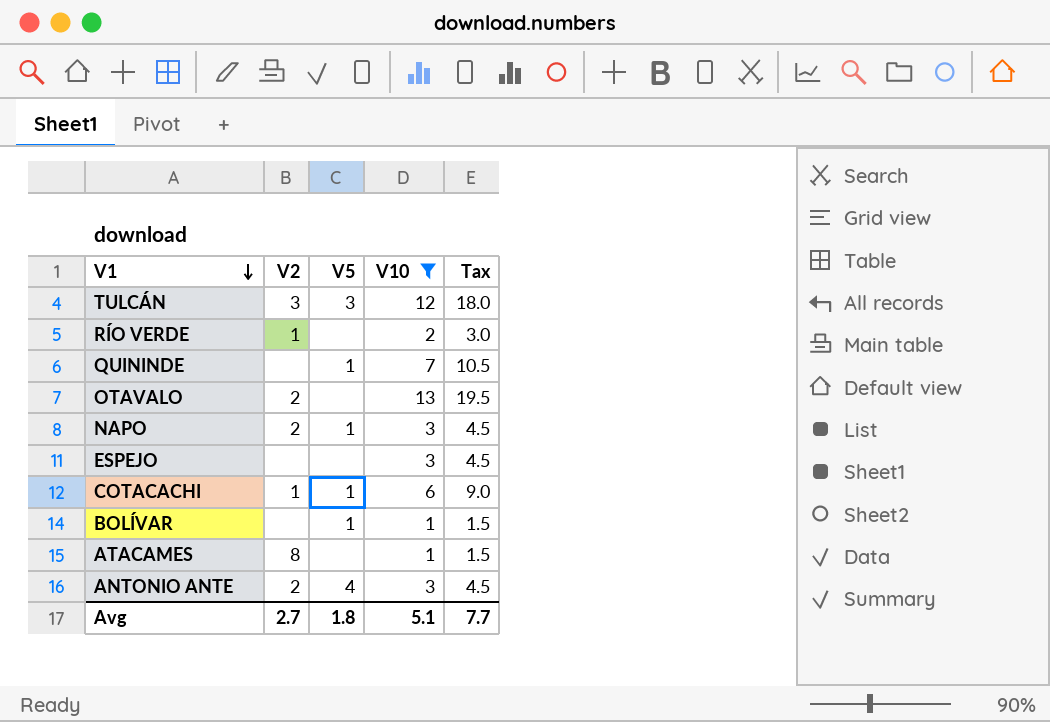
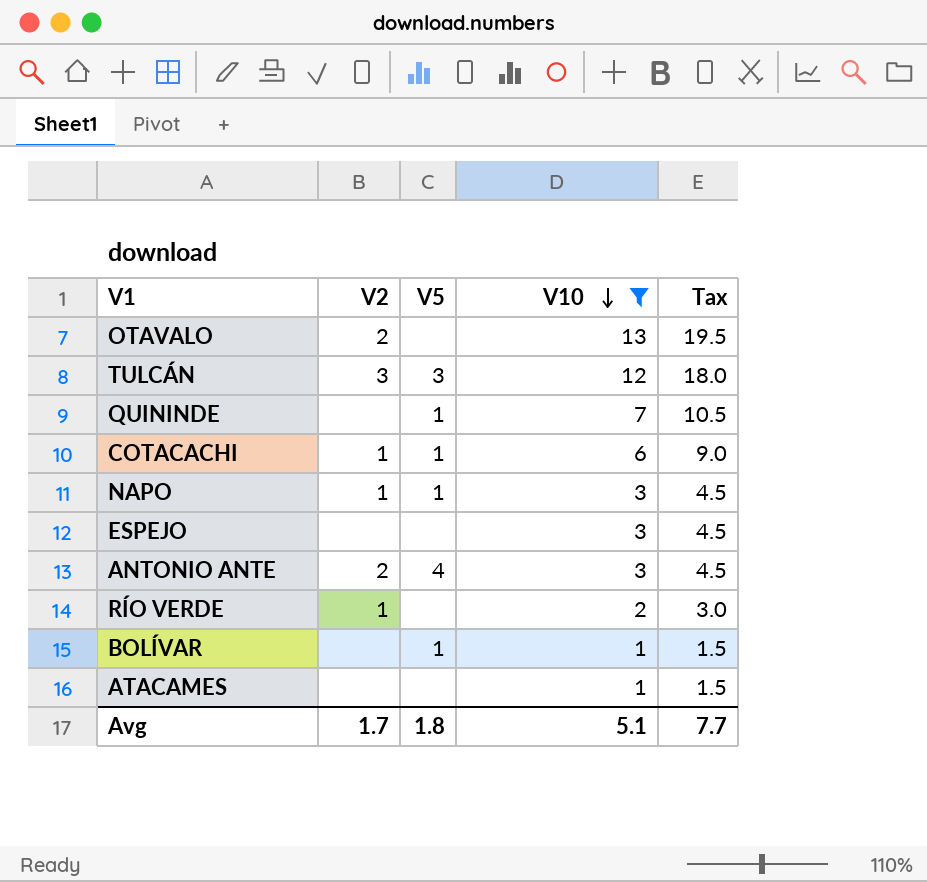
row order: V1 descending -> V10 descending
NAPO | V2: 2 -> 1
ATACAMES | V2: 8 -> none
Avg | V2: 2.7 -> 1.7

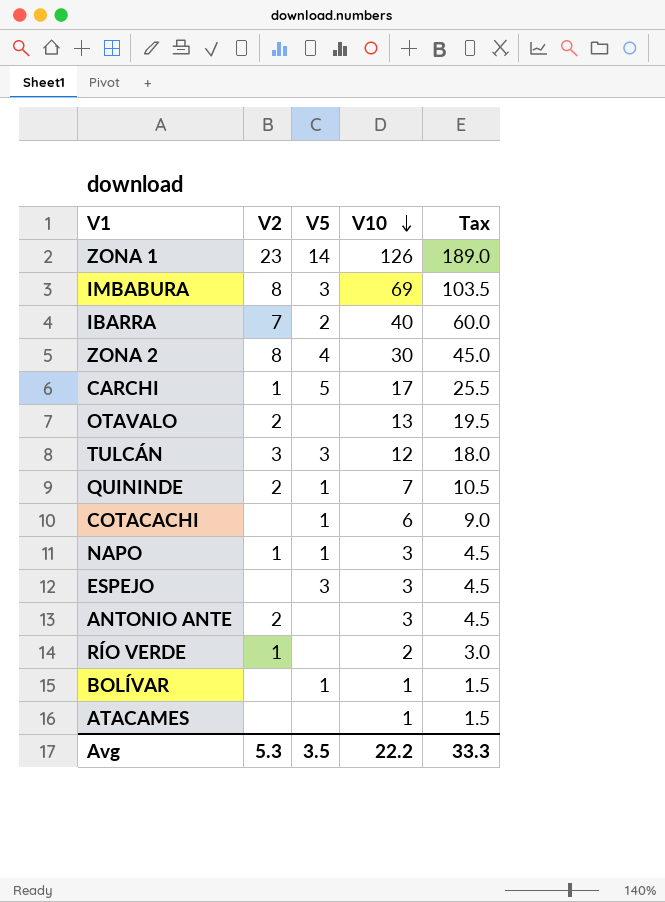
filter: V10 <= 13 -> none
QUININDE | V2: none -> 2
COTACACHI | V2: 1 -> none
ESPEJO | V5: none -> 3
ANTONIO ANTE | V5: 4 -> none
Avg | V2: 1.7 -> 5.3
Avg | V5: 1.8 -> 3.5
Avg | V10: 5.1 -> 22.2
Avg | Tax: 7.7 -> 33.3

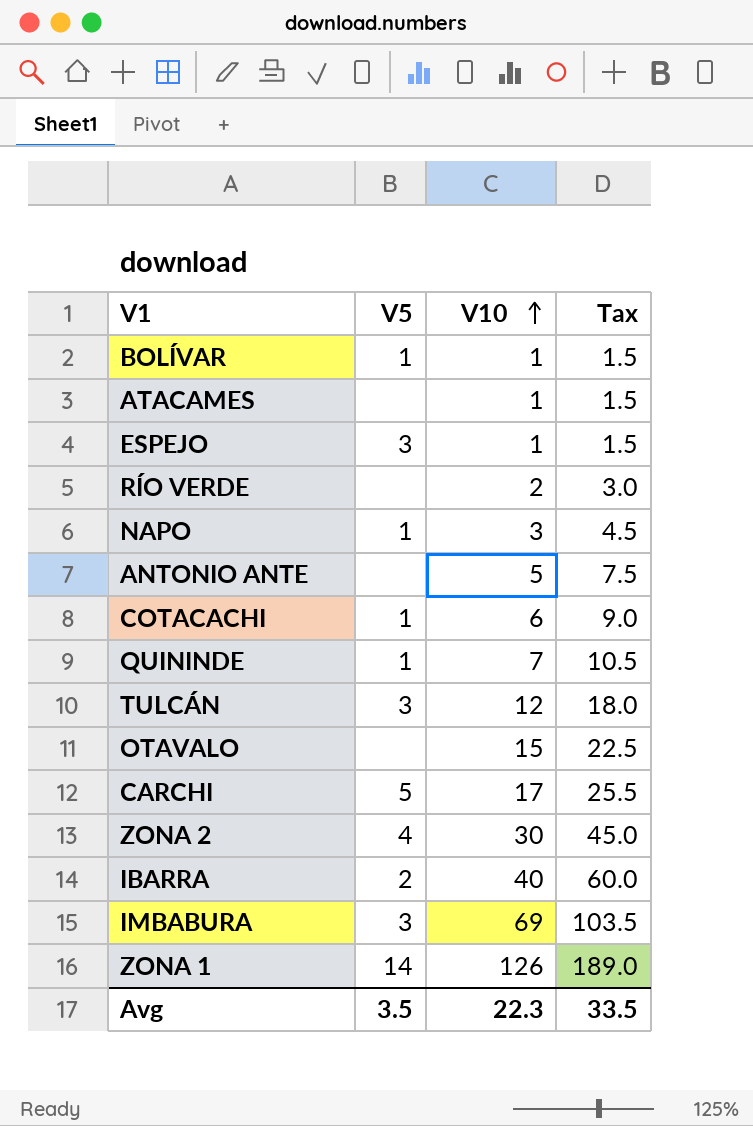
row order: V10 descending -> V10 ascending
column V2 | position: 2 -> none
ESPEJO | V10: 3 -> 1
ESPEJO | Tax: 4.5 -> 1.5
ANTONIO ANTE | V10: 3 -> 5
ANTONIO ANTE | Tax: 4.5 -> 7.5
OTAVALO | V10: 13 -> 15
OTAVALO | Tax: 19.5 -> 22.5
Avg | V10: 22.2 -> 22.3
Avg | Tax: 33.3 -> 33.5

